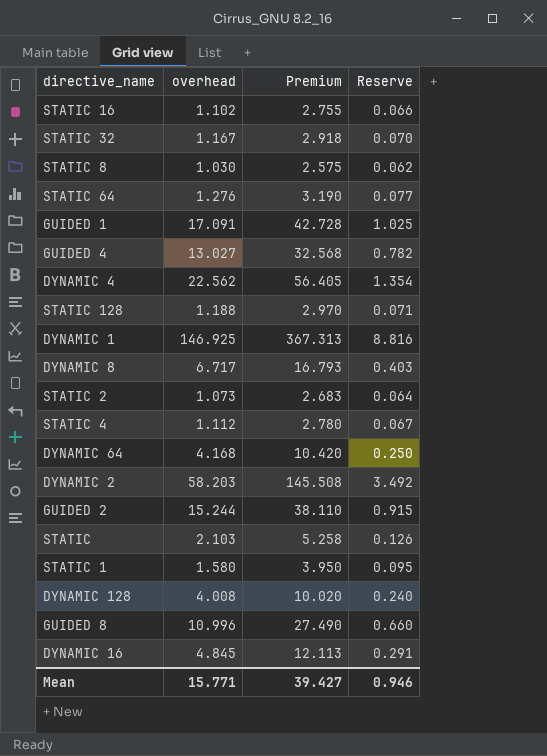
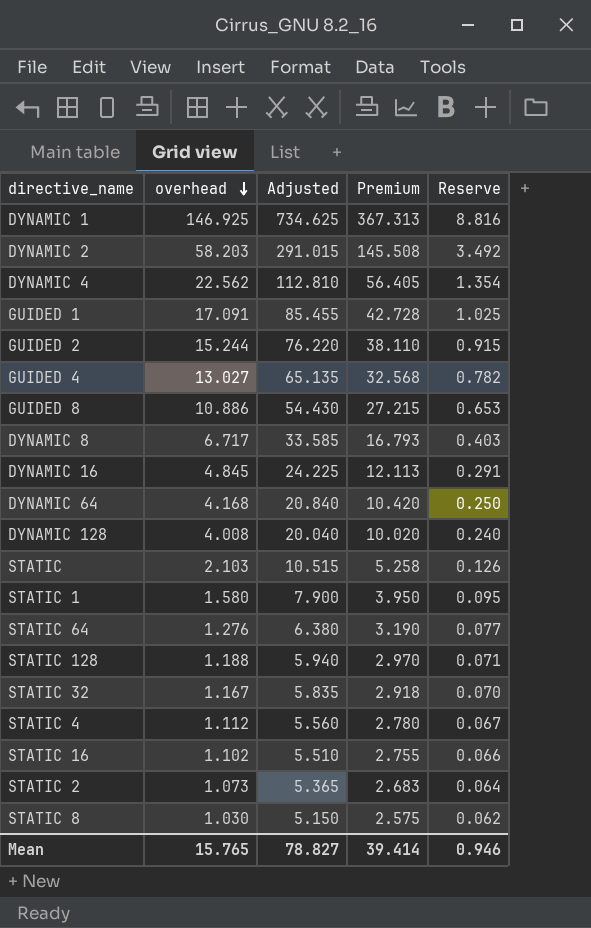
row order: none -> overhead descending
column Adjusted | formula: none -> [overhead] * 5
GUIDED 8 | overhead: 10.996 -> 10.886
GUIDED 8 | Premium: 27.490 -> 27.215
GUIDED 8 | Reserve: 0.660 -> 0.653
Mean | overhead: 15.771 -> 15.765
Mean | Premium: 39.427 -> 39.414

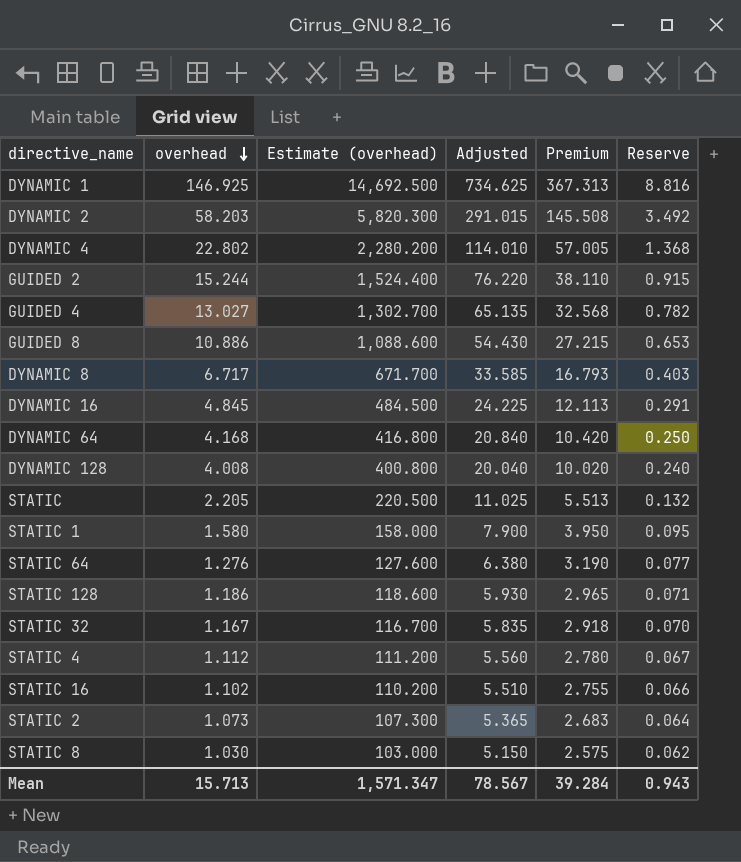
column Estimate (overhead) | formula: none -> [overhead] * 100
row GUIDED 1: 17.091 | 85.455 | 42.728 | 1.025 -> none
DYNAMIC 4 | overhead: 22.562 -> 22.802
DYNAMIC 4 | Adjusted: 112.810 -> 114.010
DYNAMIC 4 | Premium: 56.405 -> 57.005
DYNAMIC 4 | Reserve: 1.354 -> 1.368
STATIC | overhead: 2.103 -> 2.205
STATIC | Adjusted: 10.515 -> 11.025
STATIC | Premium: 5.258 -> 5.513
STATIC | Reserve: 0.126 -> 0.132
STATIC 128 | overhead: 1.188 -> 1.186
STATIC 128 | Adjusted: 5.940 -> 5.930
STATIC 128 | Premium: 2.970 -> 2.965
Mean | overhead: 15.765 -> 15.713
Mean | Adjusted: 78.827 -> 78.567
Mean | Premium: 39.414 -> 39.284
Mean | Reserve: 0.946 -> 0.943

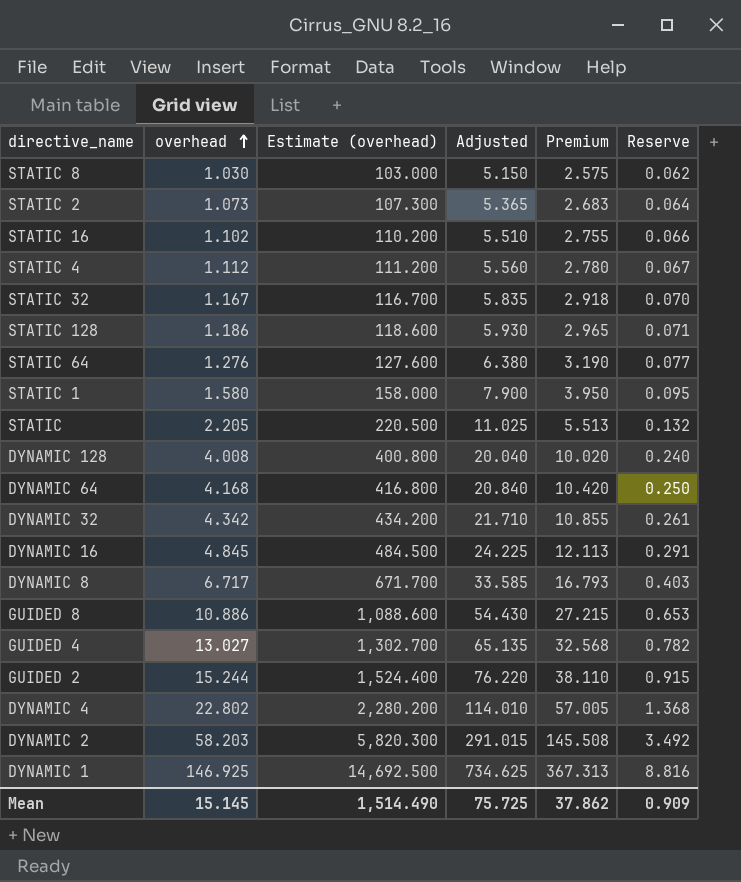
row order: overhead descending -> overhead ascending
row DYNAMIC 32: none -> 4.342 | 434.200 | 21.710 | 10.855 | 0.261
Mean | overhead: 15.713 -> 15.145
Mean | Estimate (overhead): 1,571.347 -> 1,514.490
Mean | Adjusted: 78.567 -> 75.725
Mean | Premium: 39.284 -> 37.862
Mean | Reserve: 0.943 -> 0.909

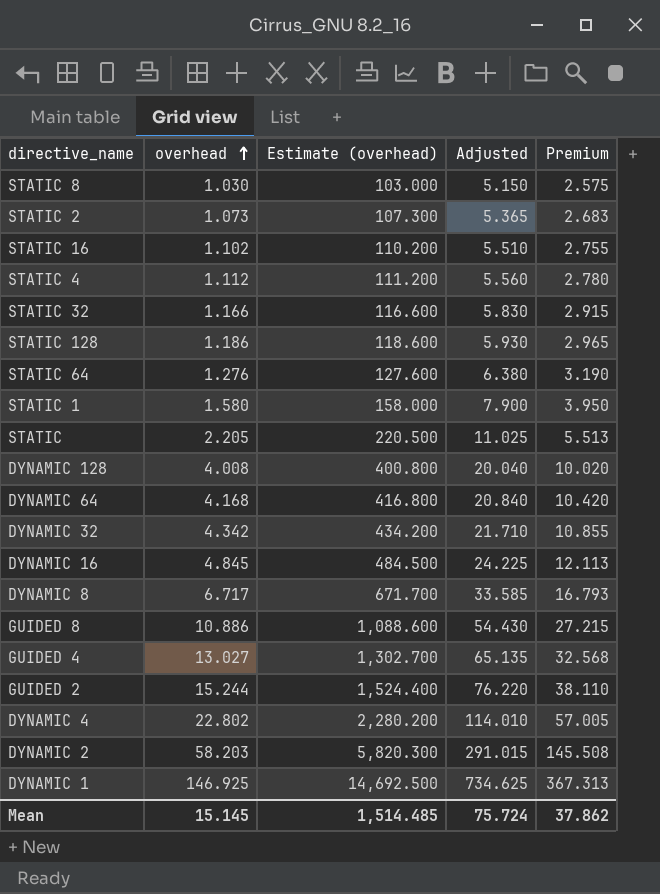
column Reserve | formula: [overhead] * 0.06 -> none
STATIC 32 | overhead: 1.167 -> 1.166
STATIC 32 | Estimate (overhead): 116.700 -> 116.600
STATIC 32 | Adjusted: 5.835 -> 5.830
STATIC 32 | Premium: 2.918 -> 2.915
Mean | Estimate (overhead): 1,514.490 -> 1,514.485
Mean | Adjusted: 75.725 -> 75.724

